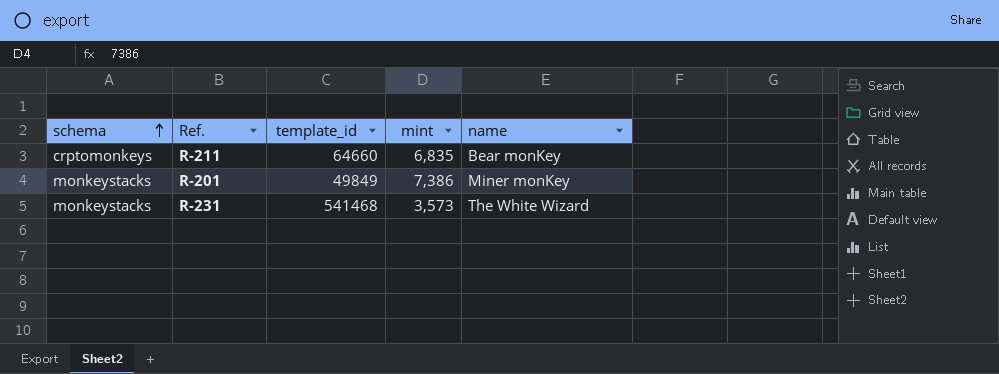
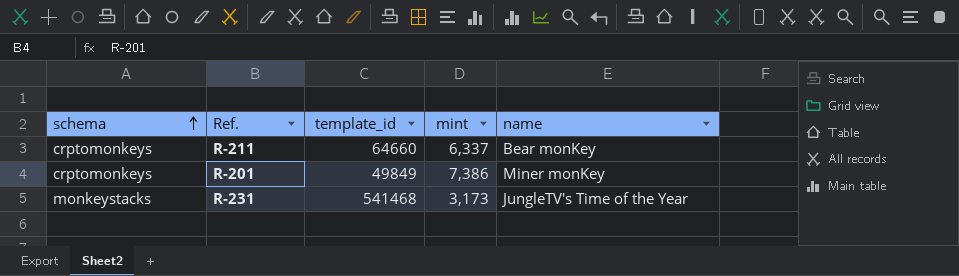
R-211 | mint: 6,835 -> 6,337
R-201 | schema: monkeystacks -> crptomonkeys
R-231 | mint: 3,573 -> 3,173
R-231 | name: The White Wizard -> JungleTV's Time of the Year

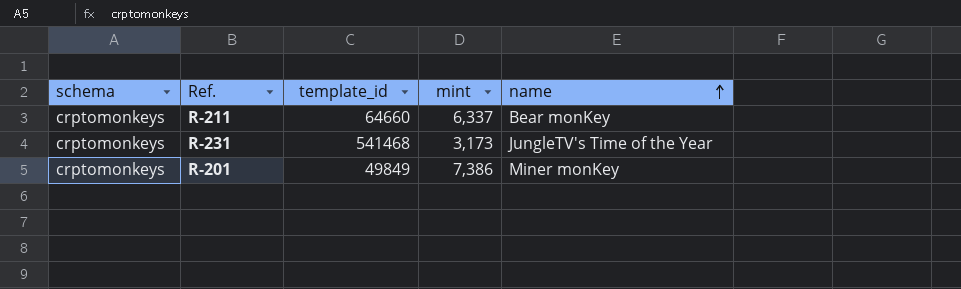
row order: schema ascending -> name ascending
R-231 | schema: monkeystacks -> crptomonkeys

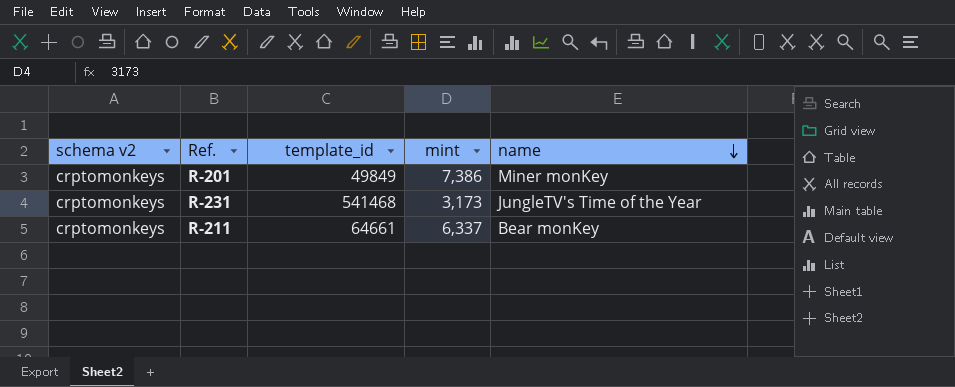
row order: name ascending -> name descending
column name: schema -> schema v2
R-211 | template_id: 64660 -> 64661

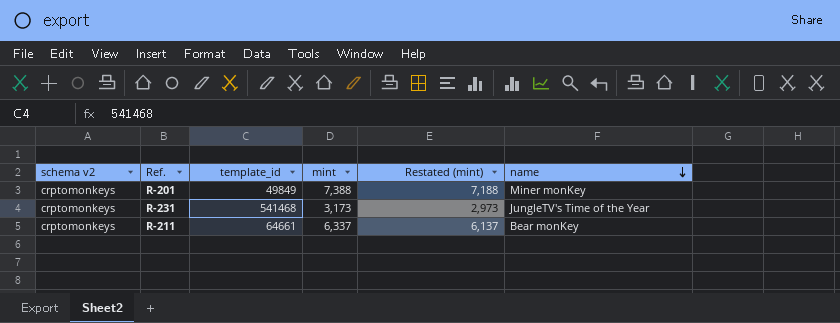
column Restated (mint) | formula: none -> [mint] - 200
R-201 | mint: 7,386 -> 7,388

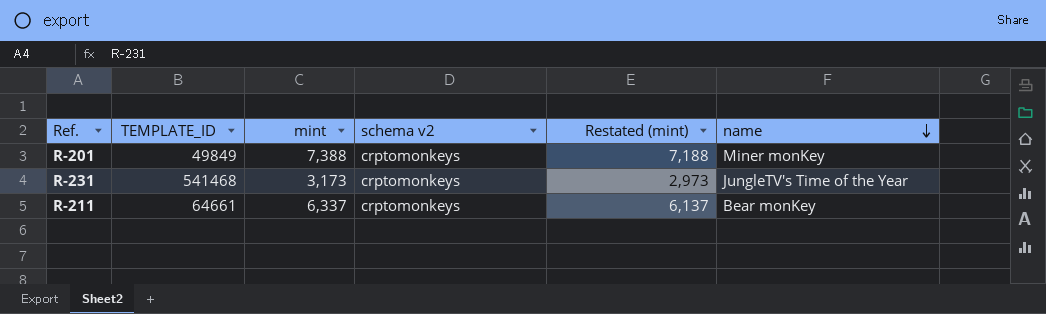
column name: template_id -> TEMPLATE_ID
column schema v2 | position: 1 -> 4

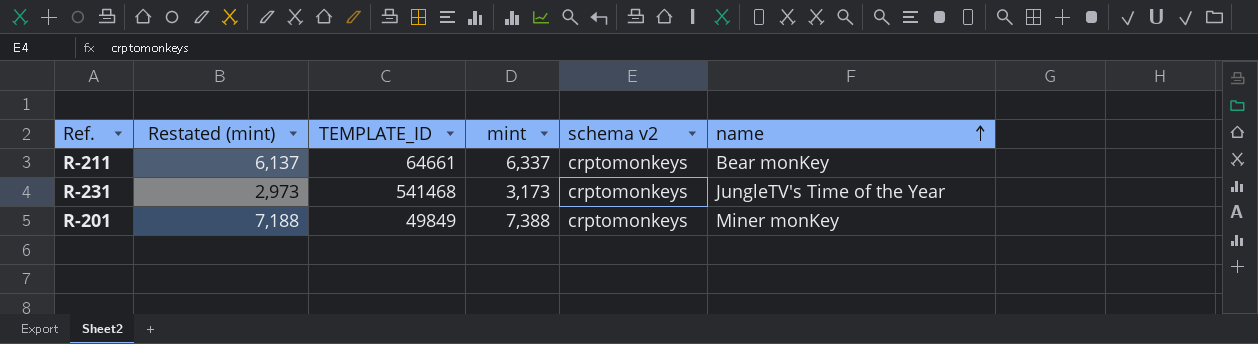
row order: name descending -> name ascending
column Restated (mint) | position: 5 -> 2

